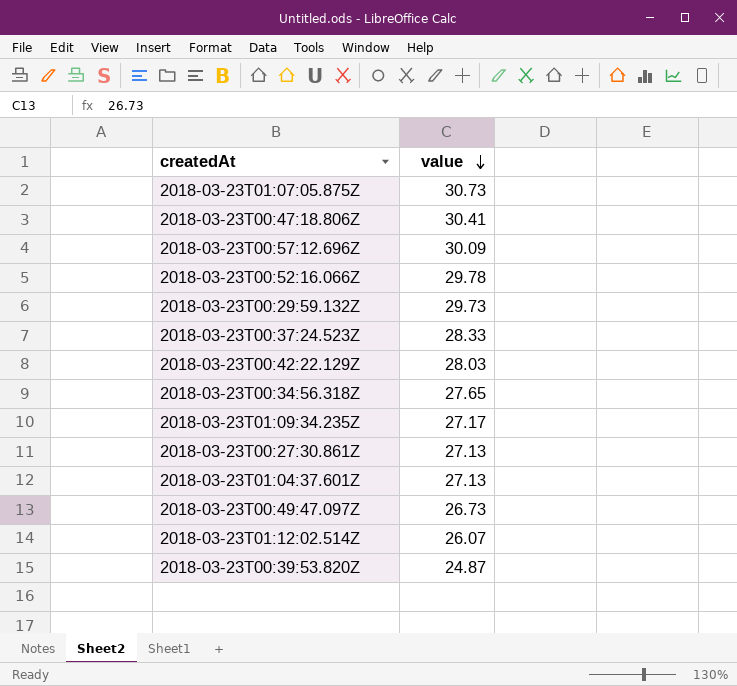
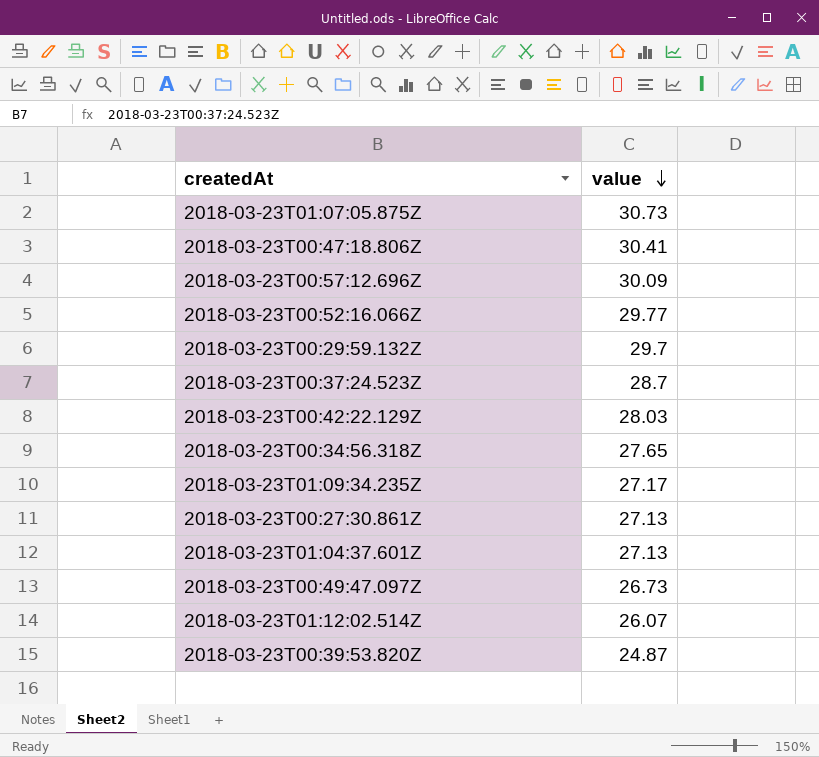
2018-03-23T00:52:16.066Z | value: 29.78 -> 29.77
2018-03-23T00:29:59.132Z | value: 29.73 -> 29.7
2018-03-23T00:37:24.523Z | value: 28.33 -> 28.7

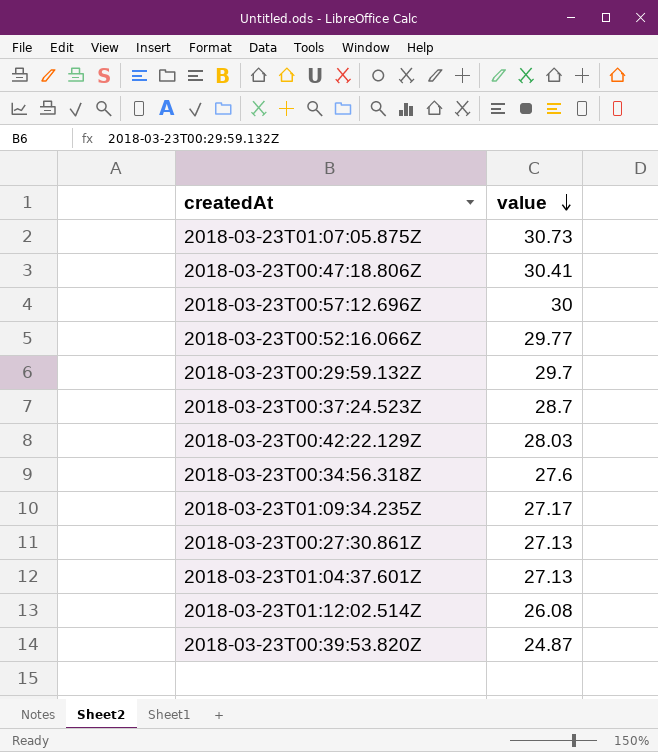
row 2018-03-23T00:49:47.097Z: 26.73 -> none
2018-03-23T00:57:12.696Z | value: 30.09 -> 30
2018-03-23T00:34:56.318Z | value: 27.65 -> 27.6
2018-03-23T01:12:02.514Z | value: 26.07 -> 26.08

